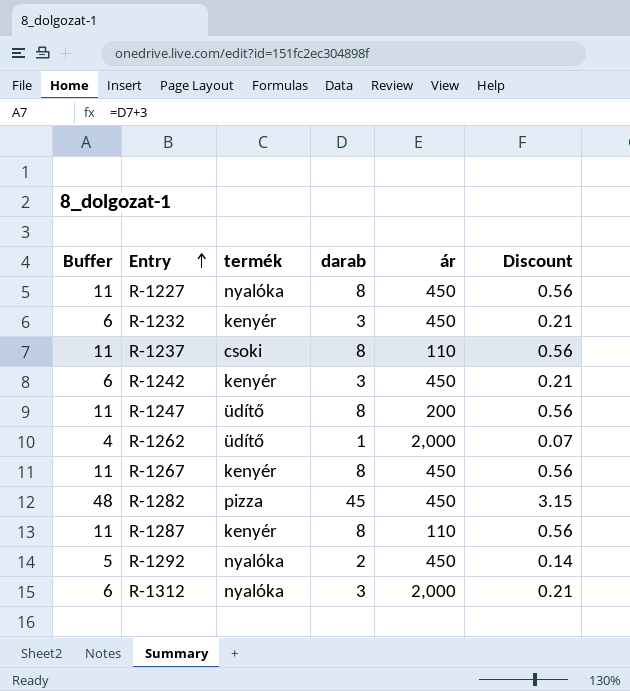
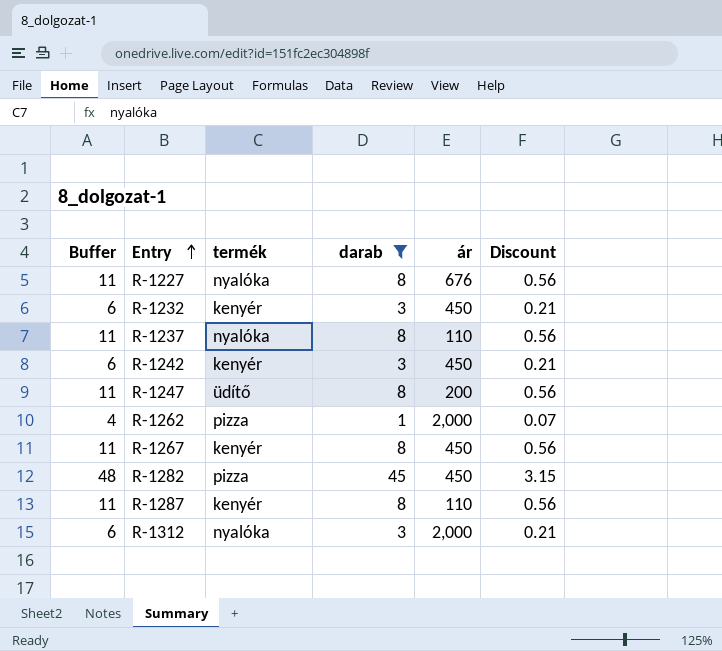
filter: none -> darab != 2
R-1227 | ár: 450 -> 676
R-1237 | termék: csoki -> nyalóka
R-1262 | termék: üdítő -> pizza

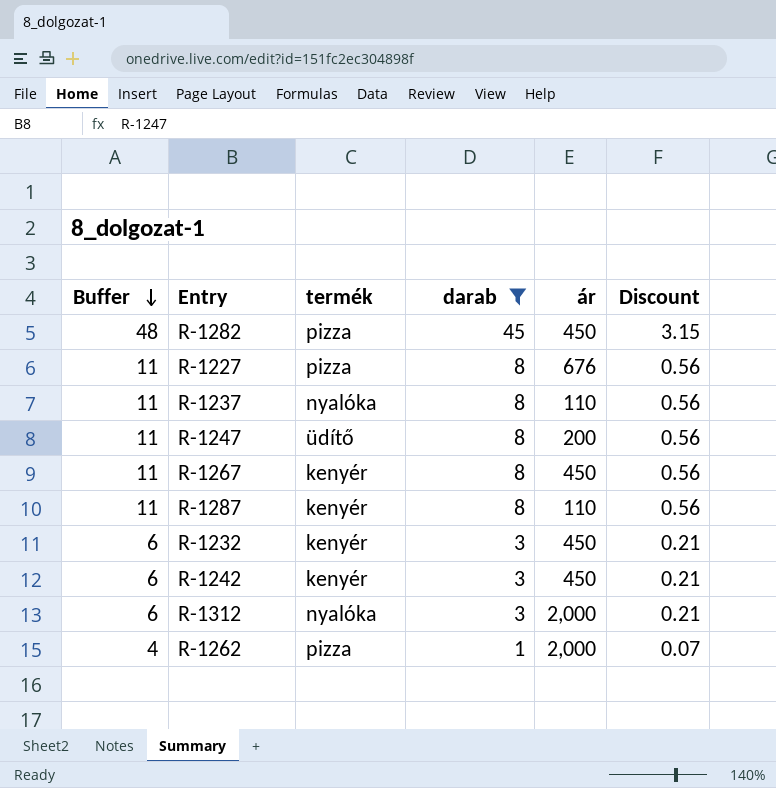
row order: Entry ascending -> Buffer descending
R-1227 | termék: nyalóka -> pizza

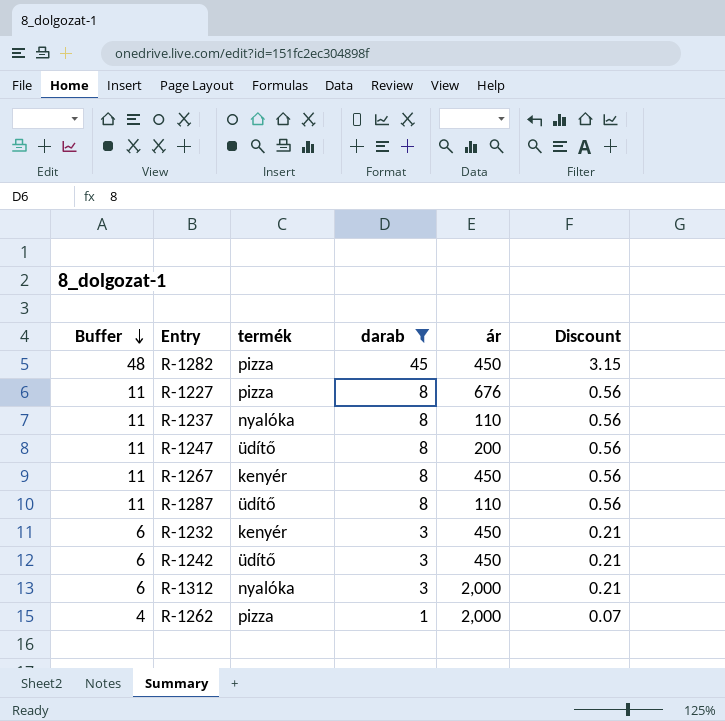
R-1287 | termék: kenyér -> üdítő
R-1242 | termék: kenyér -> üdítő

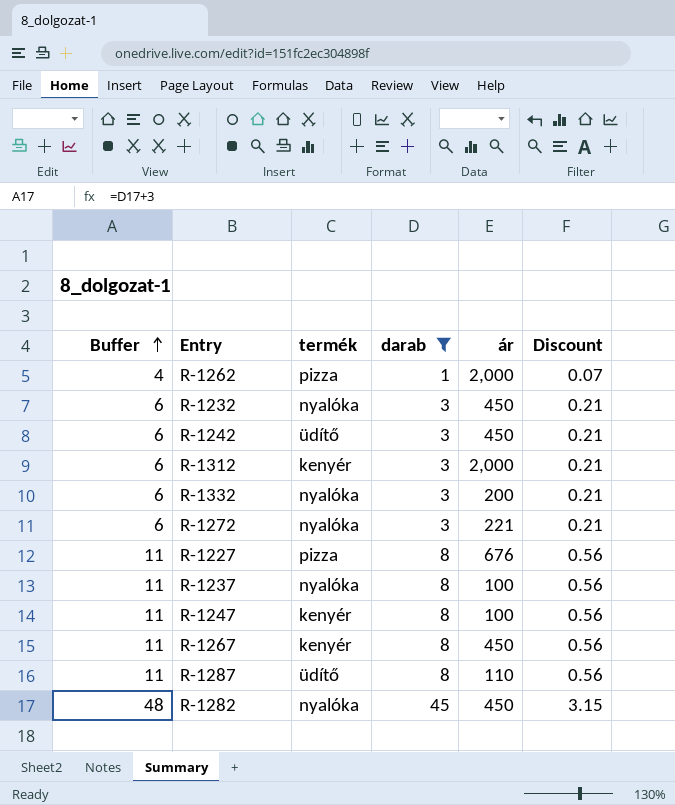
row order: Buffer descending -> Buffer ascending
R-1232 | termék: kenyér -> nyalóka
R-1312 | termék: nyalóka -> kenyér
row R-1332: none -> 6 | nyalóka | 3 | 200 | 0.21
row R-1272: none -> 6 | nyalóka | 3 | 221 | 0.21
R-1237 | ár: 110 -> 100
R-1247 | termék: üdítő -> kenyér
R-1247 | ár: 200 -> 100
R-1282 | termék: pizza -> nyalóka

